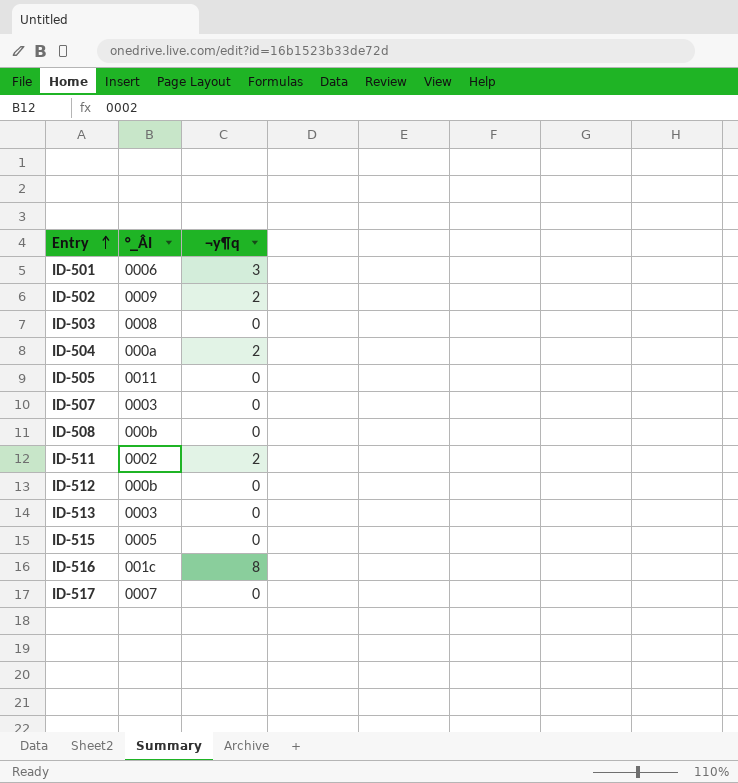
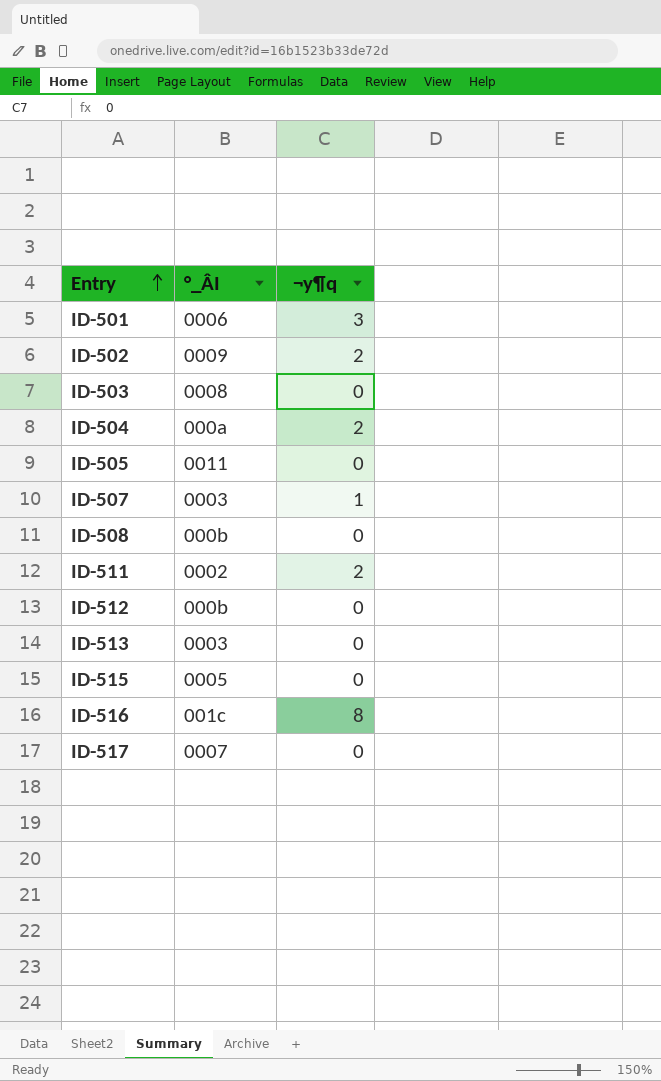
ID-507 | ¬y¶q: 0 -> 1

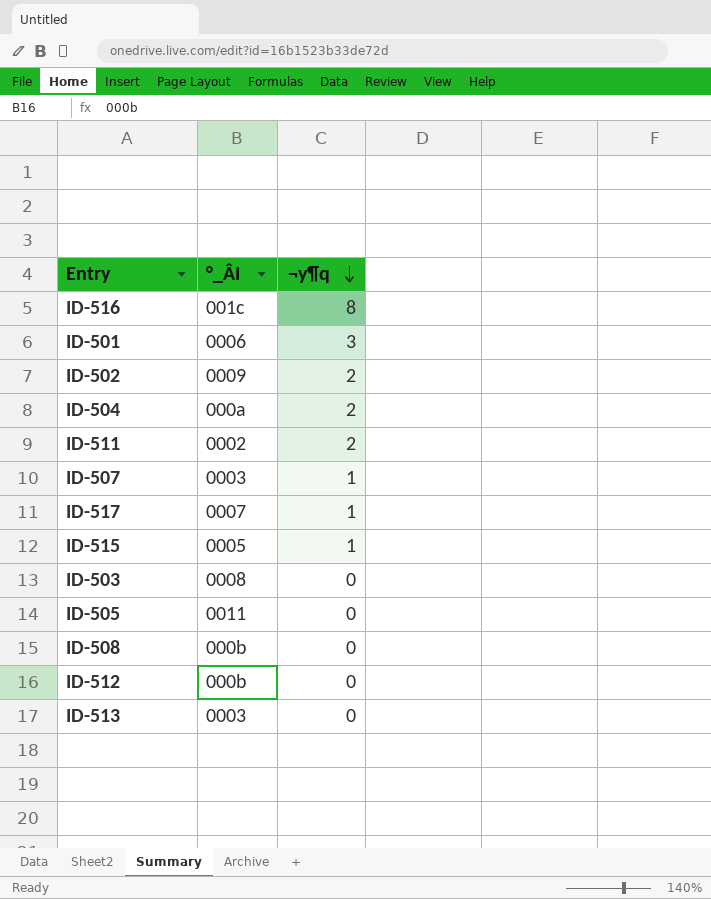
row order: Entry ascending -> ¬y¶q descending
ID-517 | ¬y¶q: 0 -> 1
ID-515 | ¬y¶q: 0 -> 1

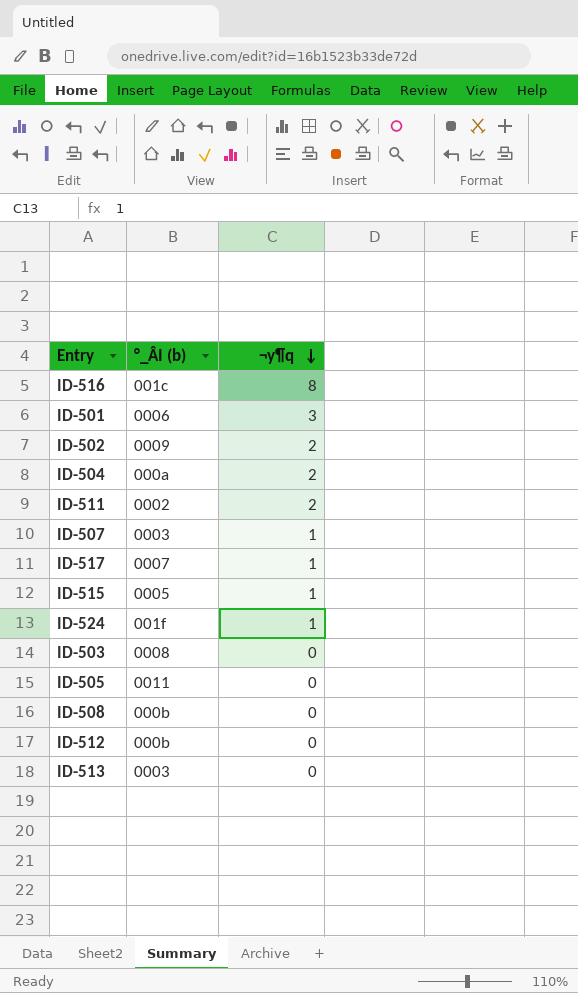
column name: °_ÂI -> °_ÂI (b)
row ID-524: none -> 001f | 1

